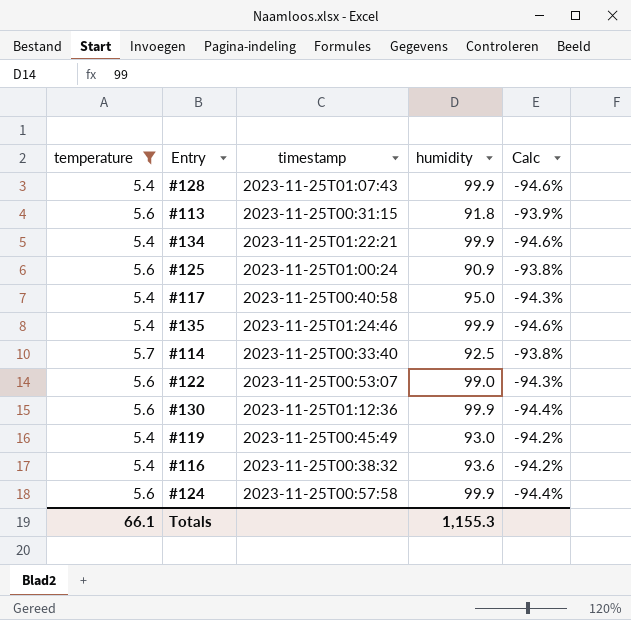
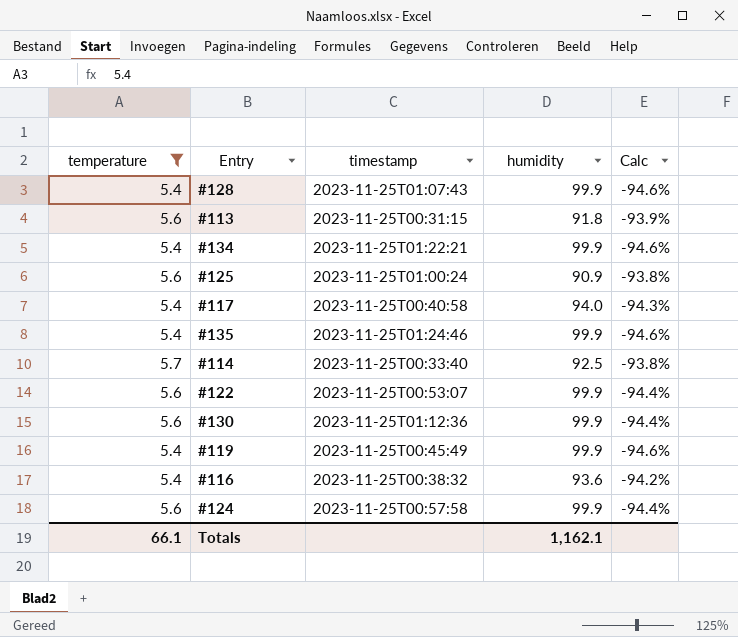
#117 | humidity: 95.0 -> 94.0
#122 | humidity: 99.0 -> 99.9
#122 | Calc: -94.3% -> -94.4%
#119 | humidity: 93.0 -> 99.9
#119 | Calc: -94.2% -> -94.6%
Totals | humidity: 1,155.3 -> 1,162.1

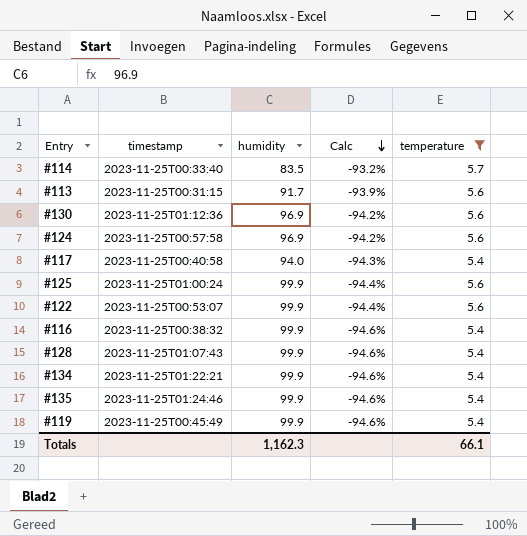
row order: none -> Calc descending
column temperature | position: 1 -> 5
#114 | humidity: 92.5 -> 83.5
#114 | Calc: -93.8% -> -93.2%
#113 | humidity: 91.8 -> 91.7
#130 | humidity: 99.9 -> 96.9
#130 | Calc: -94.4% -> -94.2%
#124 | humidity: 99.9 -> 96.9
#124 | Calc: -94.4% -> -94.2%
#125 | humidity: 90.9 -> 99.9
#125 | Calc: -93.8% -> -94.4%
#116 | humidity: 93.6 -> 99.9
#116 | Calc: -94.2% -> -94.6%
Totals | humidity: 1,162.1 -> 1,162.3

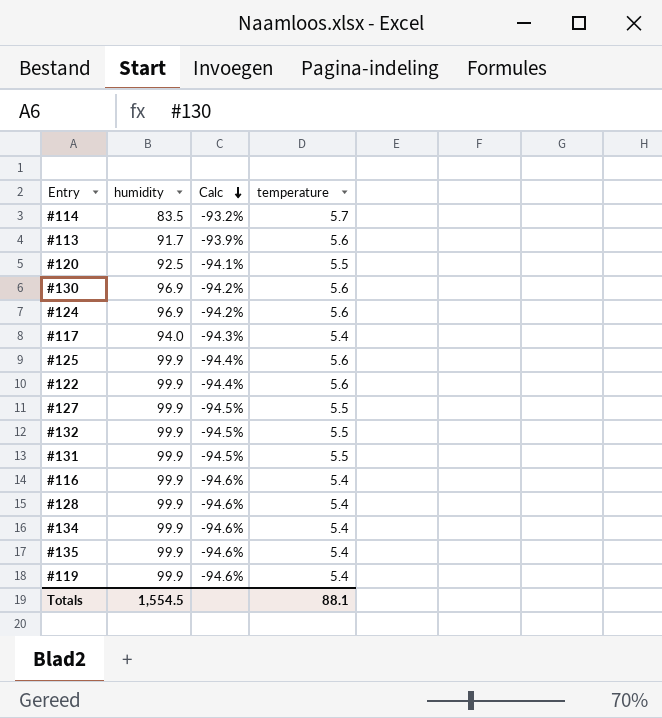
filter: temperature != 5.5 -> none
column timestamp | position: 2 -> none
Totals | humidity: 1,162.3 -> 1,554.5
Totals | temperature: 66.1 -> 88.1

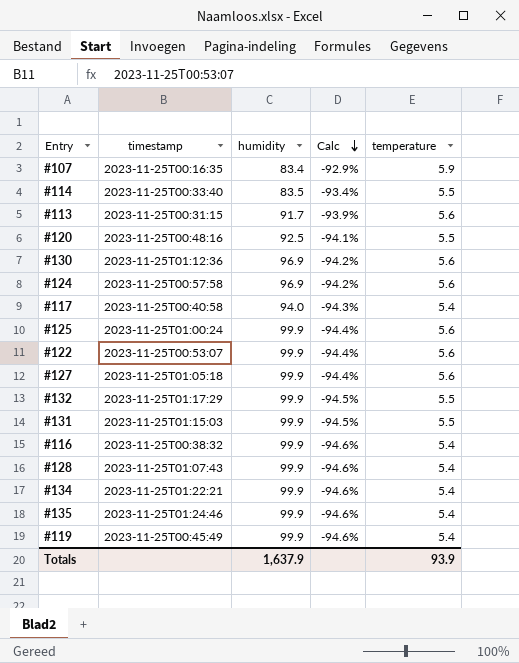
column timestamp | position: none -> 2
row #107: none -> 2023-11-25T00:16:35 | 83.4 | -92.9% | 5.9
#114 | Calc: -93.2% -> -93.4%
#114 | temperature: 5.7 -> 5.5
#127 | Calc: -94.5% -> -94.4%
#127 | temperature: 5.5 -> 5.6
Totals | humidity: 1,554.5 -> 1,637.9
Totals | temperature: 88.1 -> 93.9

